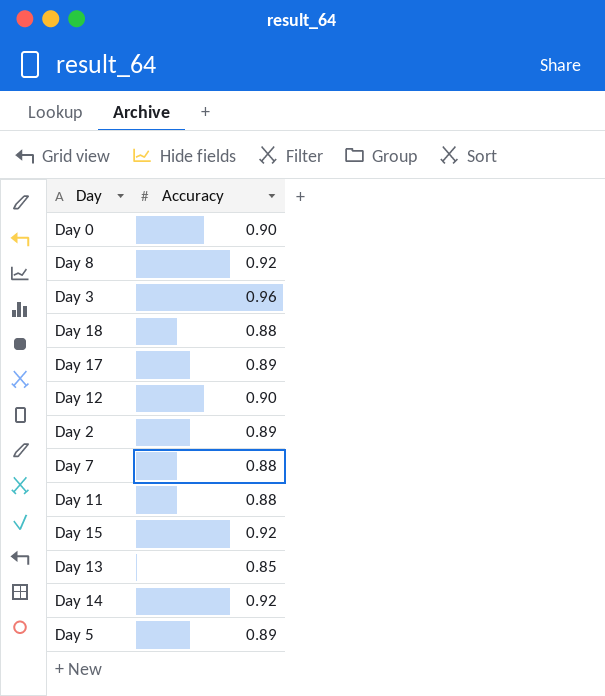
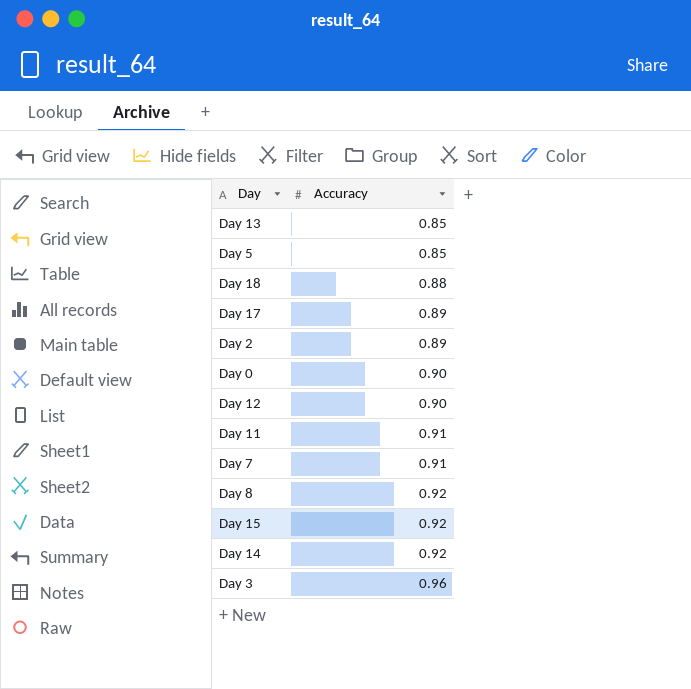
row order: none -> Accuracy ascending
Day 5 | Accuracy: 0.89 -> 0.85
Day 11 | Accuracy: 0.88 -> 0.91
Day 7 | Accuracy: 0.88 -> 0.91

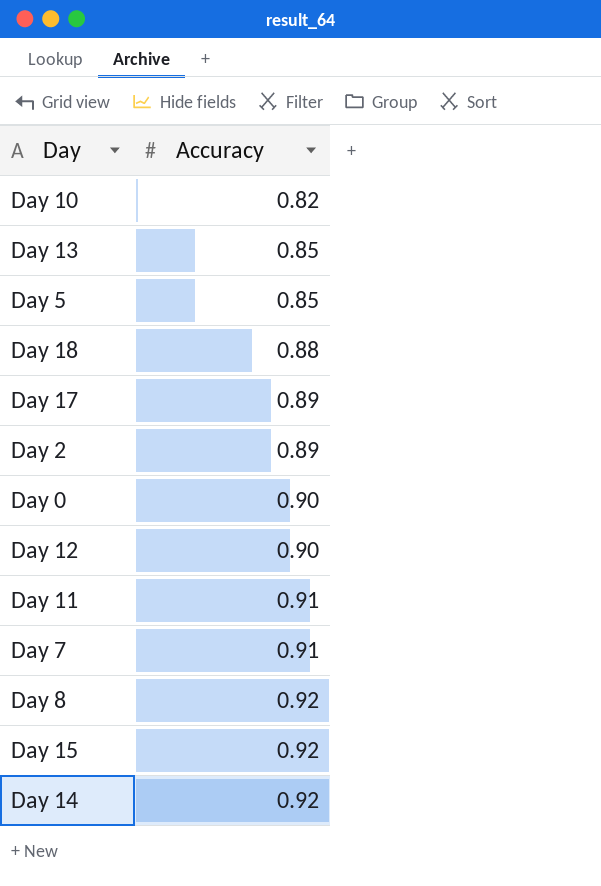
row Day 3: 0.96 -> none
row Day 10: none -> 0.82

